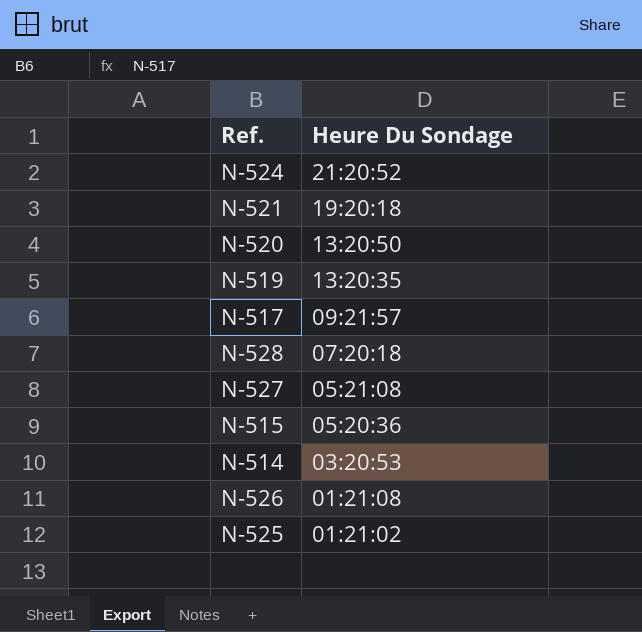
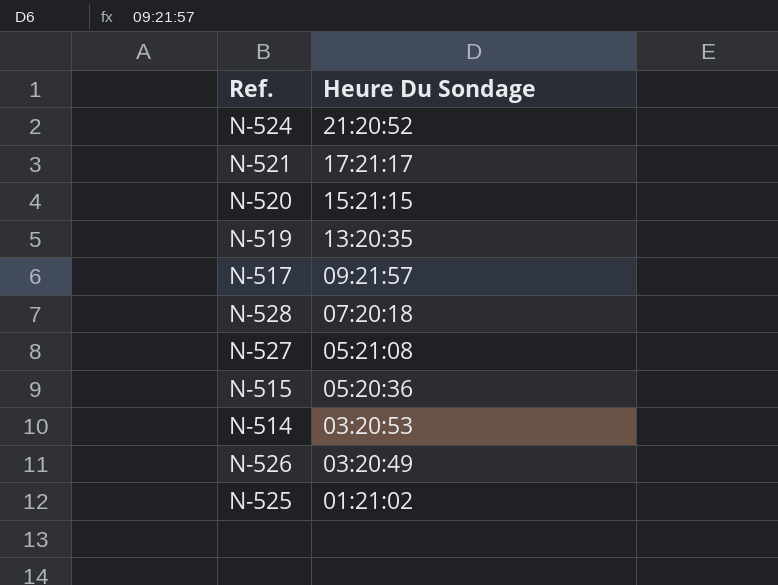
N-521 | Heure Du Sondage: 19:20:18 -> 17:21:17
N-520 | Heure Du Sondage: 13:20:50 -> 15:21:15
N-526 | Heure Du Sondage: 01:21:08 -> 03:20:49

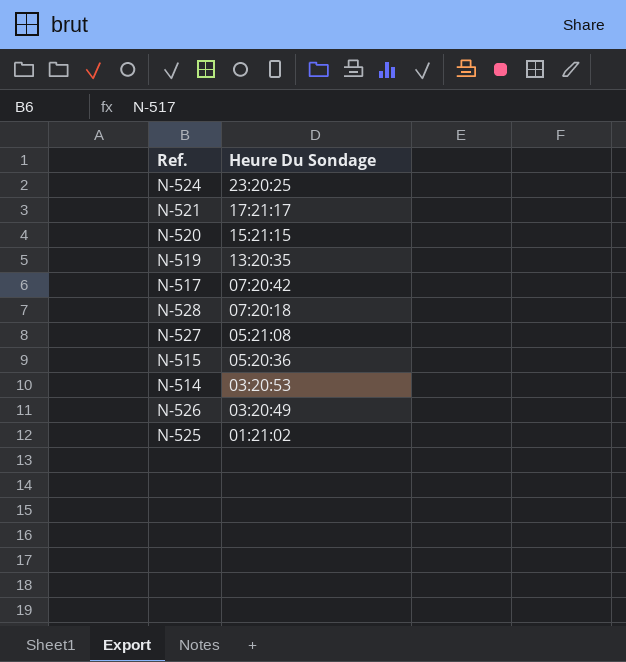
N-524 | Heure Du Sondage: 21:20:52 -> 23:20:25
N-517 | Heure Du Sondage: 09:21:57 -> 07:20:42

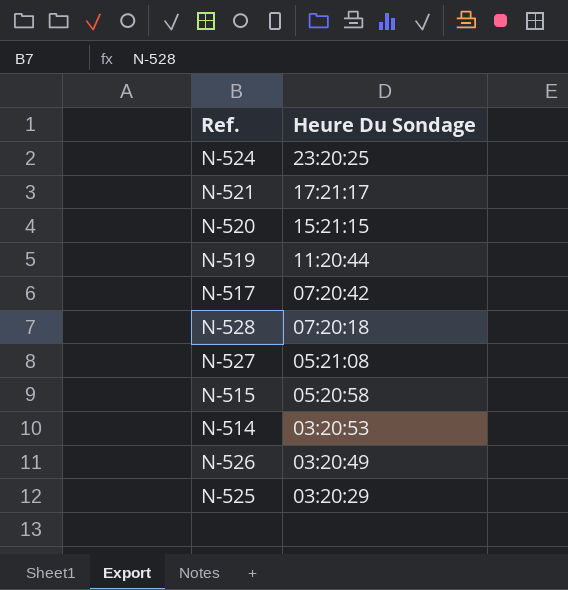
N-519 | Heure Du Sondage: 13:20:35 -> 11:20:44
N-515 | Heure Du Sondage: 05:20:36 -> 05:20:58
N-525 | Heure Du Sondage: 01:21:02 -> 03:20:29

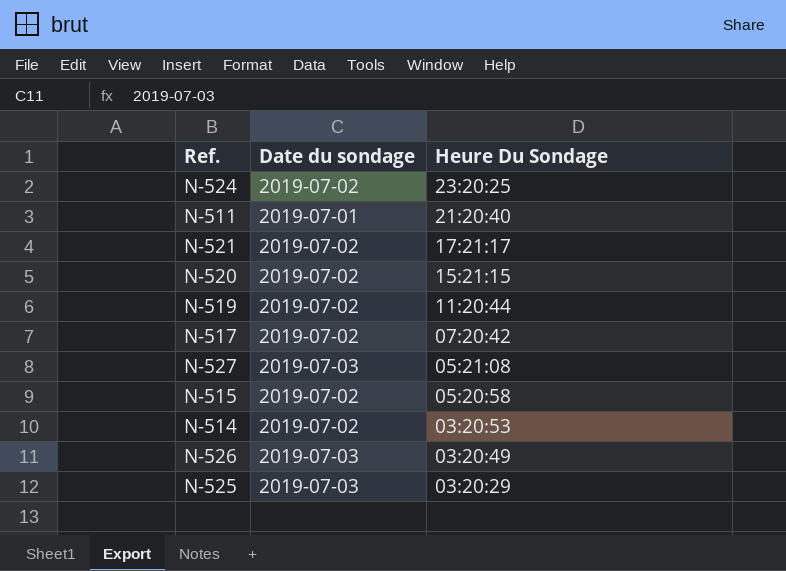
column Date du sondage | position: none -> 2
row N-528: 07:20:18 -> none
row N-511: none -> 2019-07-01 | 21:20:40

